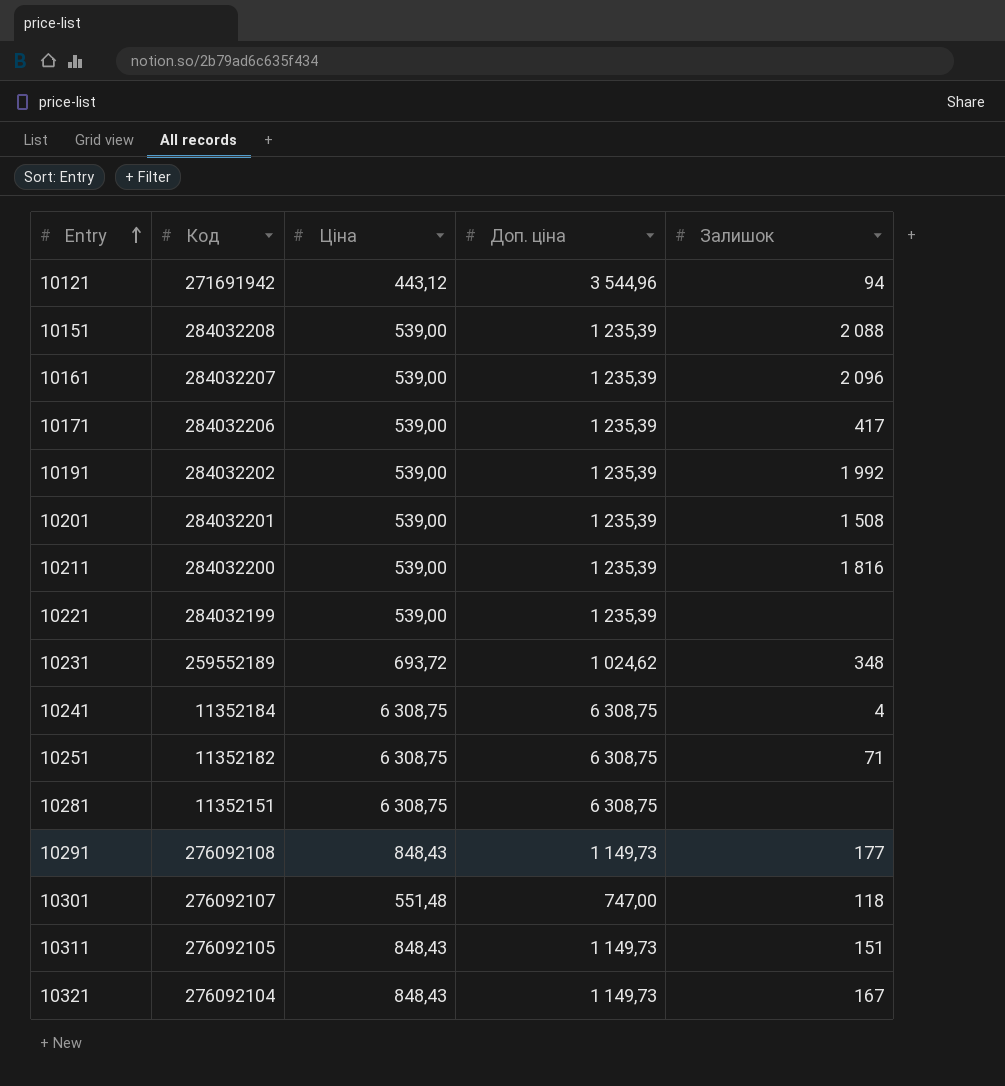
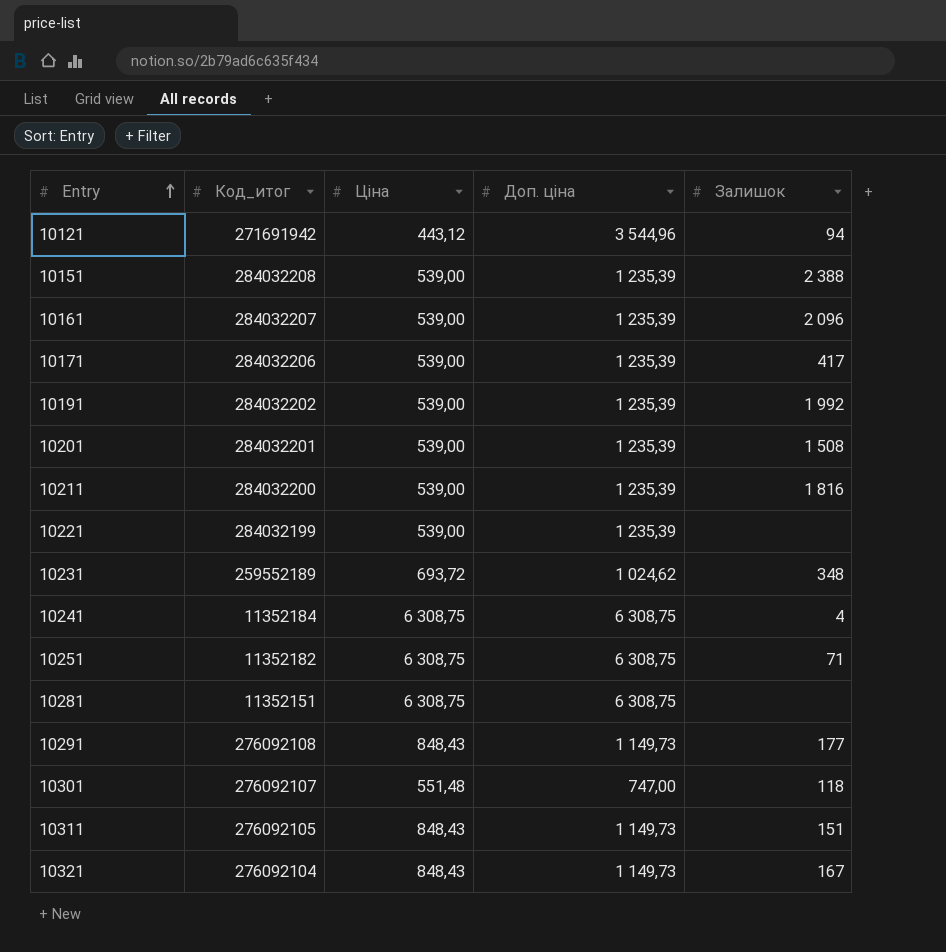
column name: Код -> Код_итог
10151 | Залишок: 2 088 -> 2 388

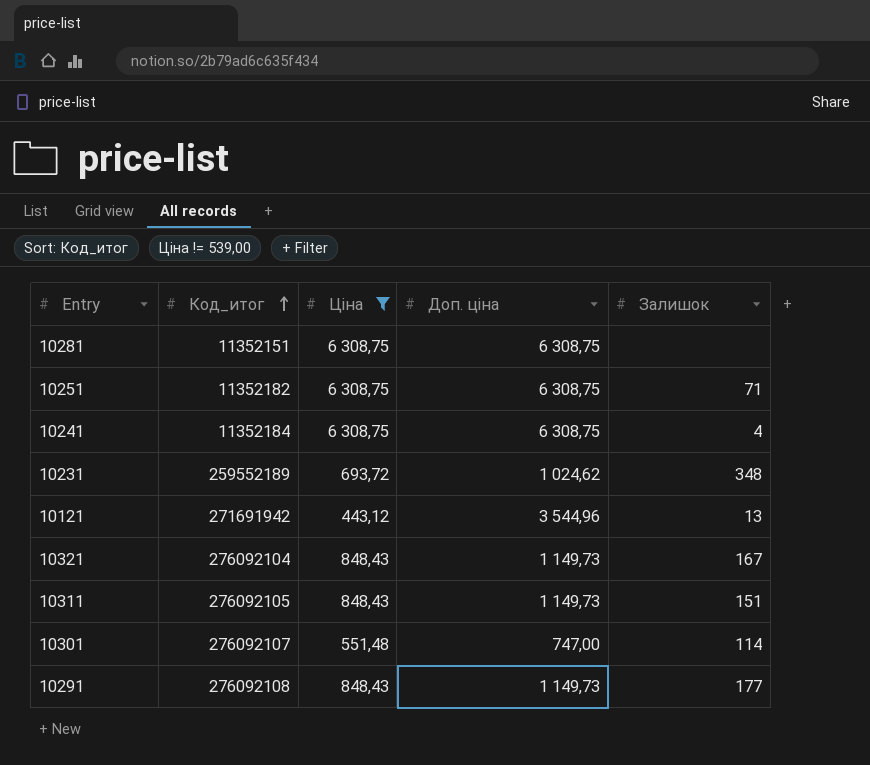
filter: none -> Ціна != 539,00
row order: Entry ascending -> Код_итог ascending
10121 | Залишок: 94 -> 13
10301 | Залишок: 118 -> 114

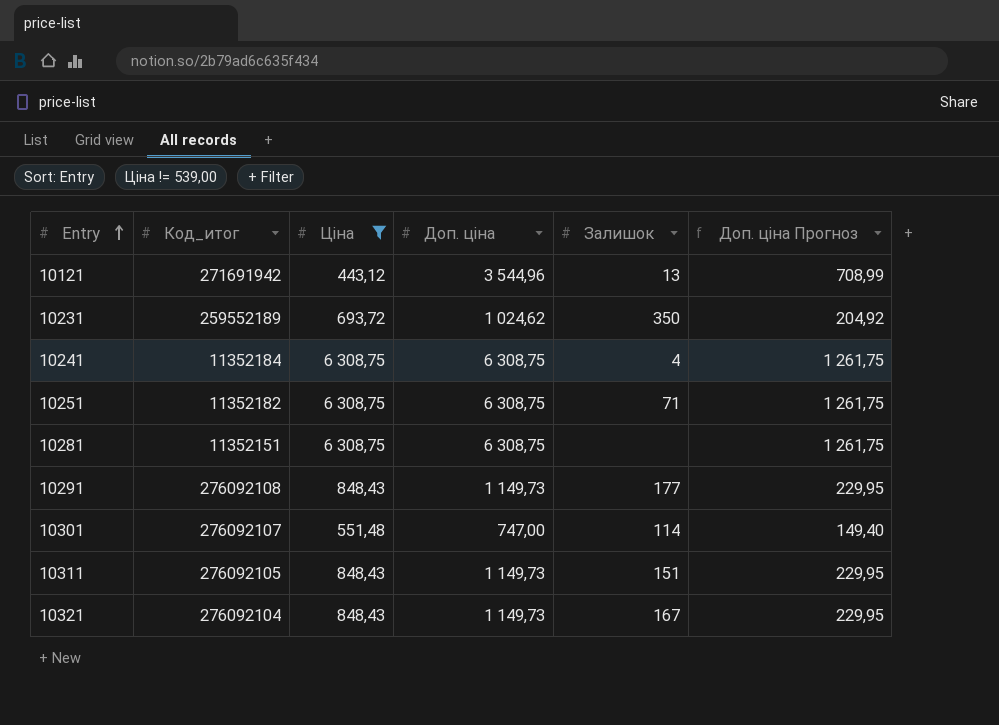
row order: Код_итог ascending -> Entry ascending
column Доп. ціна Прогноз | formula: none -> [Доп. ціна] * 0,2
10231 | Залишок: 348 -> 350

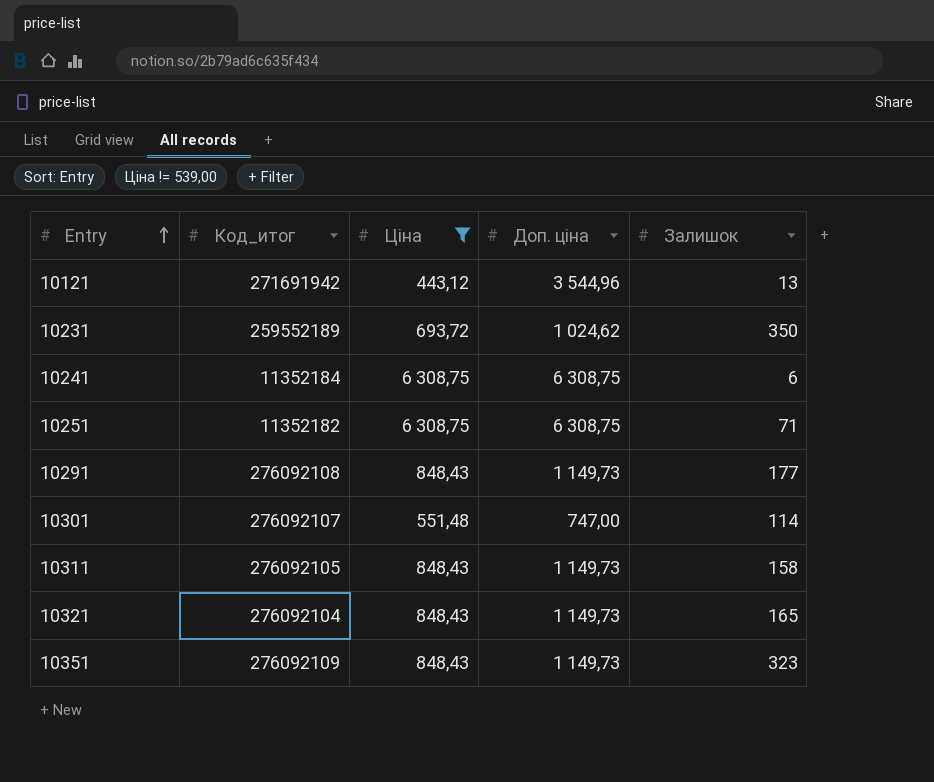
column Доп. ціна Прогноз | formula: [Доп. ціна] * 0,2 -> none
row 10281: 11352151 | 6 308,75 | 6 308,75 | none | 1 261,75 -> none
10241 | Залишок: 4 -> 6
10311 | Залишок: 151 -> 158
10321 | Залишок: 167 -> 165
row 10351: none -> 276092109 | 848,43 | 1 149,73 | 323

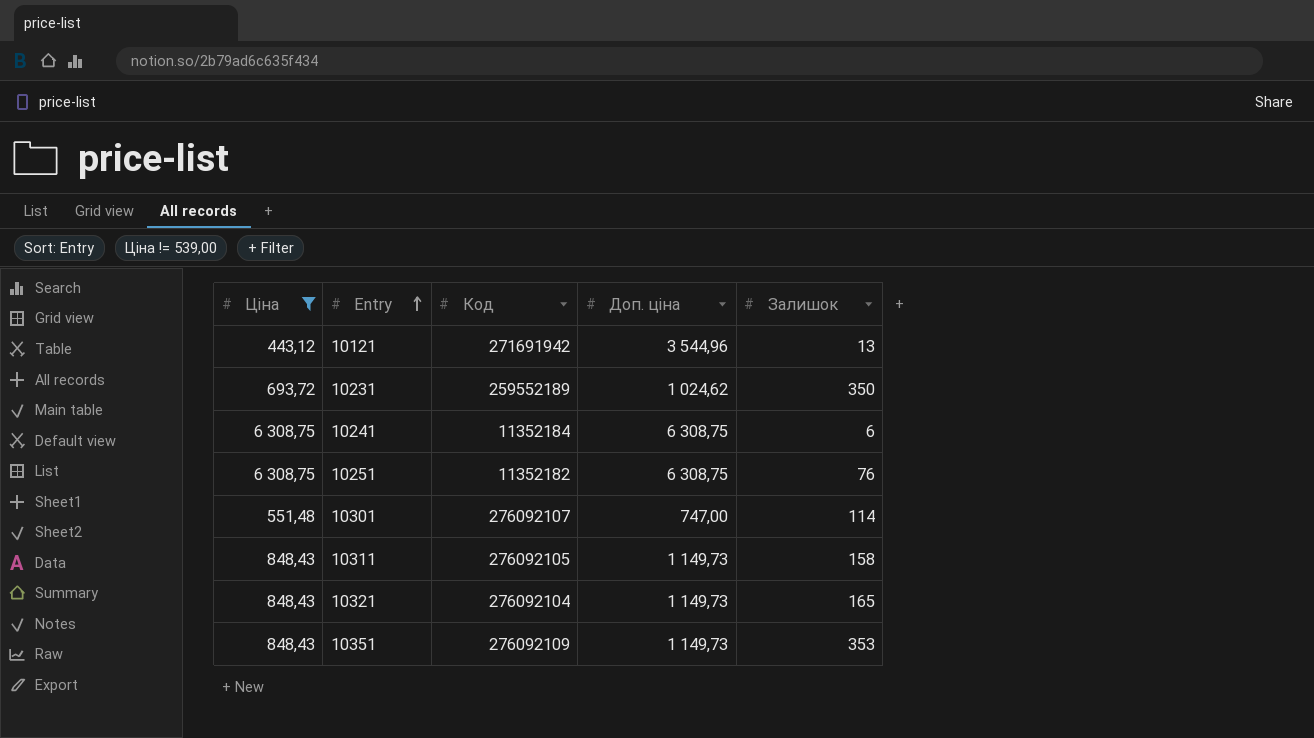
column Ціна | position: 3 -> 1
column name: Код_итог -> Код
row 10291: 276092108 | 848,43 | 1 149,73 | 177 -> none
10251 | Залишок: 71 -> 76
10351 | Залишок: 323 -> 353

